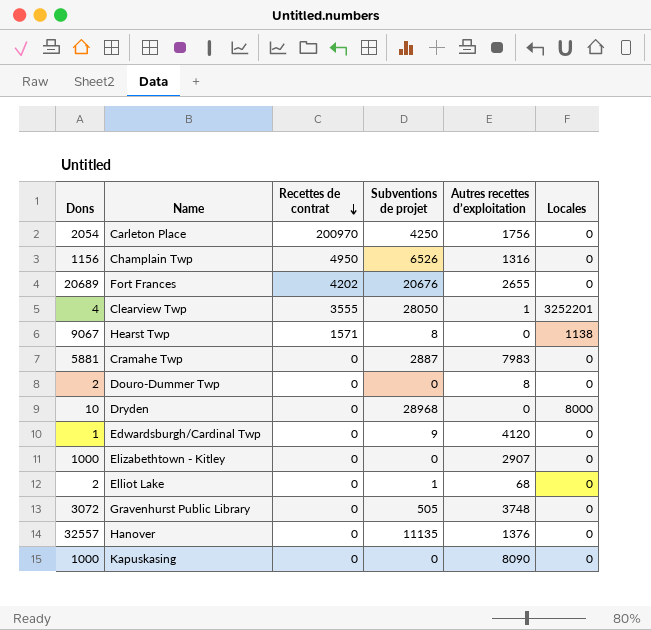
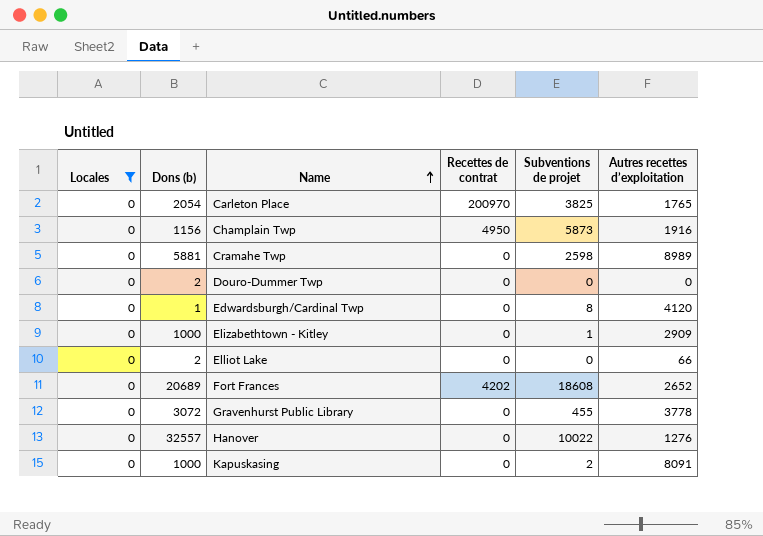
filter: none -> Locales = 0
row order: Recettes de contrat descending -> Name ascending
column Locales | position: 6 -> 1
column name: Dons -> Dons (b)
Carleton Place | Subventions de projet: 4250 -> 3825
Carleton Place | Autres recettes d’exploitation: 1756 -> 1765
Champlain Twp | Subventions de projet: 6526 -> 5873
Champlain Twp | Autres recettes d’exploitation: 1316 -> 1916
Cramahe Twp | Subventions de projet: 2887 -> 2598
Cramahe Twp | Autres recettes d’exploitation: 7983 -> 8989
Douro-Dummer Twp | Autres recettes d’exploitation: 8 -> 0
Edwardsburgh/Cardinal Twp | Subventions de projet: 9 -> 8
Elizabethtown - Kitley | Subventions de projet: 0 -> 1
Elizabethtown - Kitley | Autres recettes d’exploitation: 2907 -> 2909
Elliot Lake | Subventions de projet: 1 -> 0
Elliot Lake | Autres recettes d’exploitation: 68 -> 66
Fort Frances | Subventions de projet: 20676 -> 18608
Fort Frances | Autres recettes d’exploitation: 2655 -> 2652
Gravenhurst Public Library | Subventions de projet: 505 -> 455
Gravenhurst Public Library | Autres recettes d’exploitation: 3748 -> 3778
Hanover | Subventions de projet: 11135 -> 10022
Hanover | Autres recettes d’exploitation: 1376 -> 1276
Kapuskasing | Subventions de projet: 0 -> 2
Kapuskasing | Autres recettes d’exploitation: 8090 -> 8091

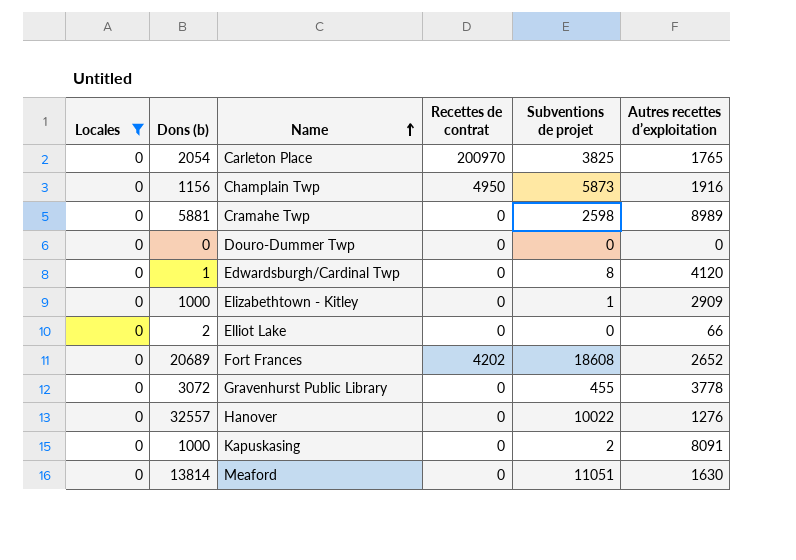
Douro-Dummer Twp | Dons (b): 2 -> 0
row Meaford: none -> 0 | 13814 | 0 | 11051 | 1630

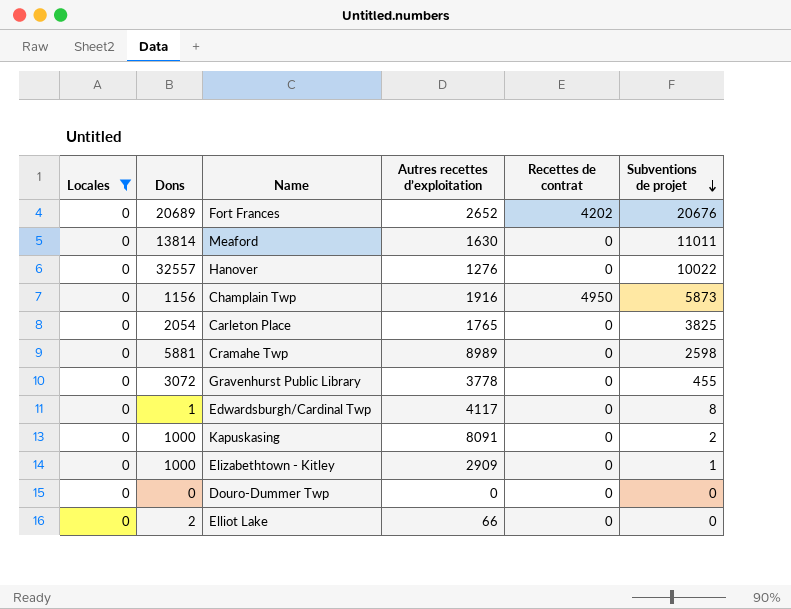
row order: Name ascending -> Subventions de projet descending
column name: Dons (b) -> Dons
column Autres recettes d’exploitation | position: 6 -> 4
Fort Frances | Subventions de projet: 18608 -> 20676
Meaford | Subventions de projet: 11051 -> 11011
Carleton Place | Recettes de contrat: 200970 -> 0
Edwardsburgh/Cardinal Twp | Autres recettes d’exploitation: 4120 -> 4117

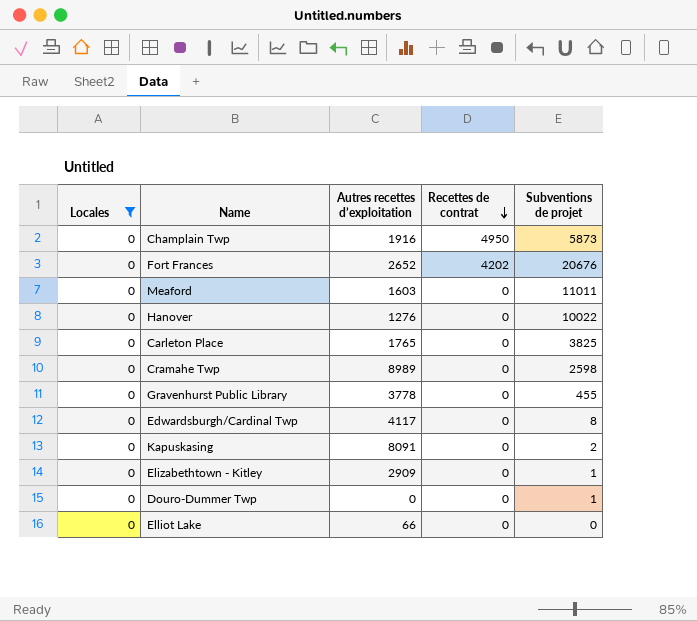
row order: Subventions de projet descending -> Recettes de contrat descending
column Dons | position: 2 -> none
Meaford | Autres recettes d’exploitation: 1630 -> 1603
Douro-Dummer Twp | Subventions de projet: 0 -> 1

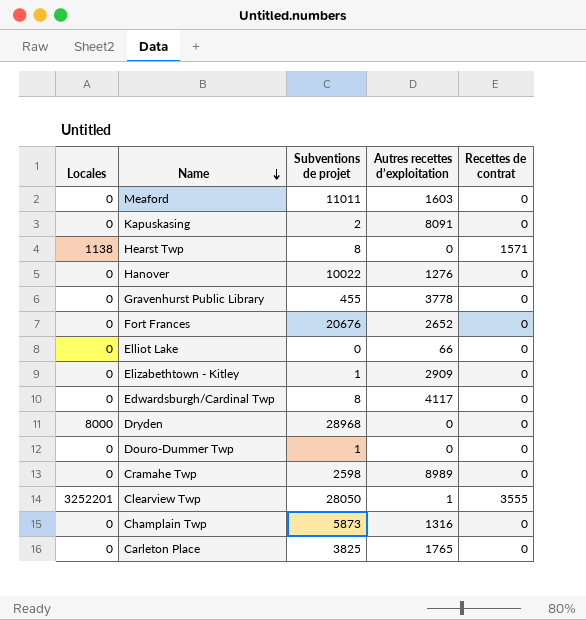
filter: Locales = 0 -> none
row order: Recettes de contrat descending -> Name descending
column Subventions de projet | position: 5 -> 3
Fort Frances | Recettes de contrat: 4202 -> 0
Champlain Twp | Autres recettes d’exploitation: 1916 -> 1316
Champlain Twp | Recettes de contrat: 4950 -> 0

